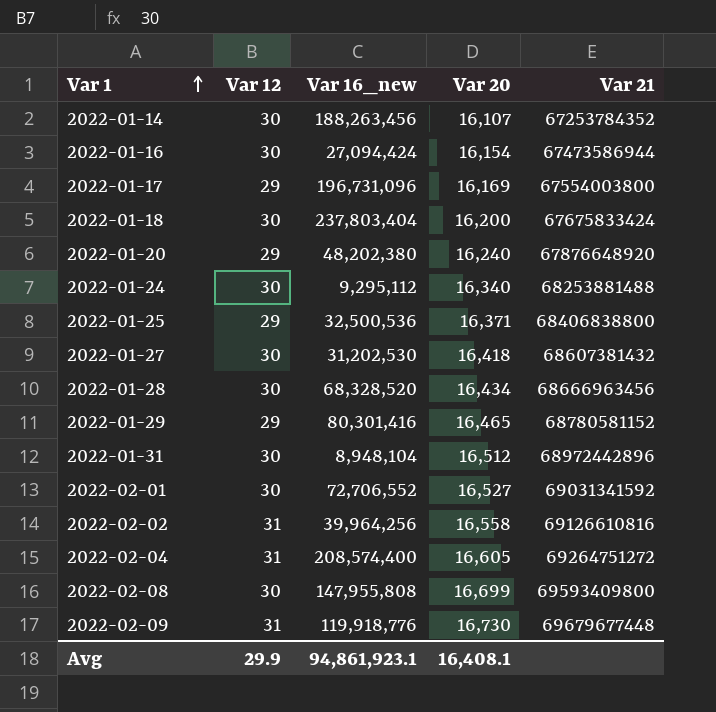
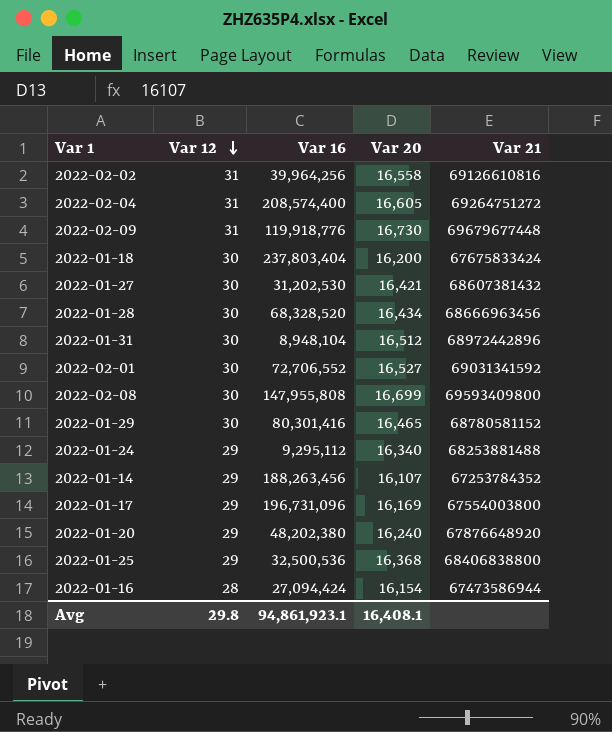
row order: Var 1 ascending -> Var 12 descending
column name: Var 16_new -> Var 16
2022-01-27 | Var 20: 16,418 -> 16,421
2022-01-29 | Var 12: 29 -> 30
2022-01-24 | Var 12: 30 -> 29
2022-01-14 | Var 12: 30 -> 29
2022-01-25 | Var 20: 16,371 -> 16,368
2022-01-16 | Var 12: 30 -> 28
Avg | Var 12: 29.9 -> 29.8

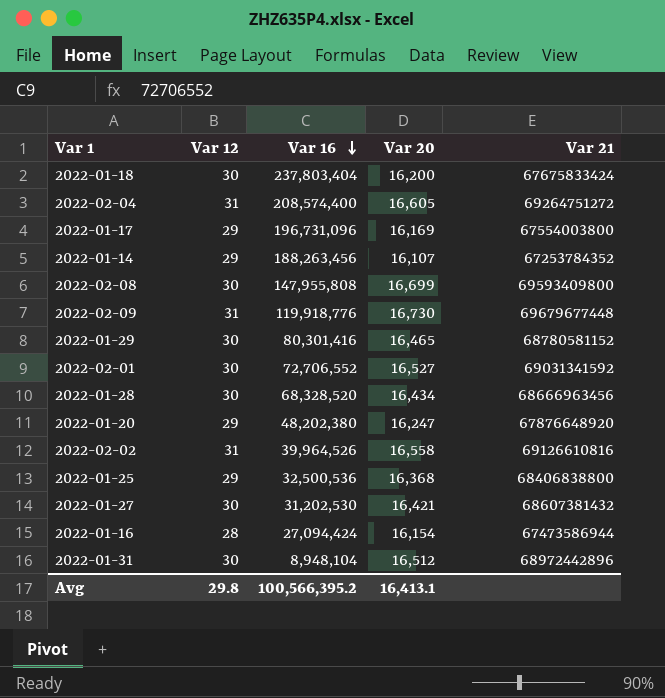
row order: Var 12 descending -> Var 16 descending
row 2022-01-24: 29 | 9,295,112 | 16,340 | 68253881488 -> none
2022-01-20 | Var 20: 16,240 -> 16,247
2022-02-02 | Var 16: 39,964,256 -> 39,964,526
Avg | Var 16: 94,861,923.1 -> 100,566,395.2
Avg | Var 20: 16,408.1 -> 16,413.1

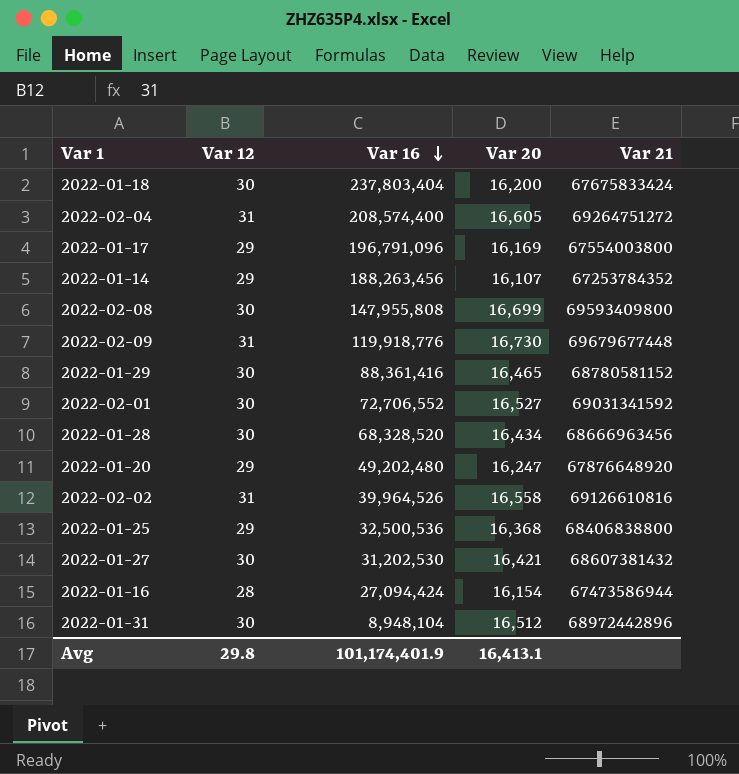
2022-01-17 | Var 16: 196,731,096 -> 196,791,096
2022-01-29 | Var 16: 80,301,416 -> 88,361,416
2022-01-20 | Var 16: 48,202,380 -> 49,202,480
Avg | Var 16: 100,566,395.2 -> 101,174,401.9

